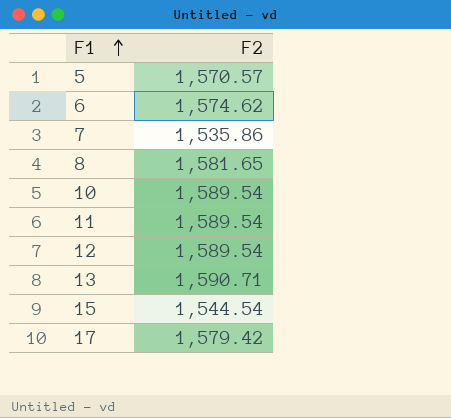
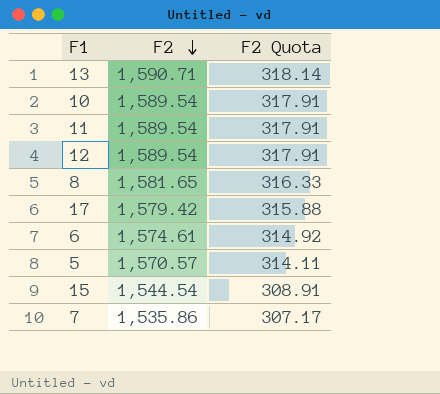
row order: F1 ascending -> F2 descending
column F2 Quota | formula: none -> [F2] * 0.2
6 | F2: 1,574.62 -> 1,574.61

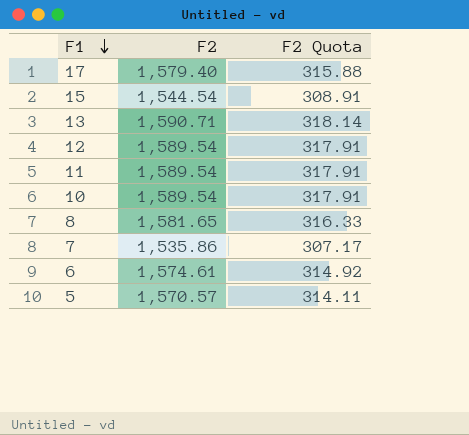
row order: F2 descending -> F1 descending
17 | F2: 1,579.42 -> 1,579.40

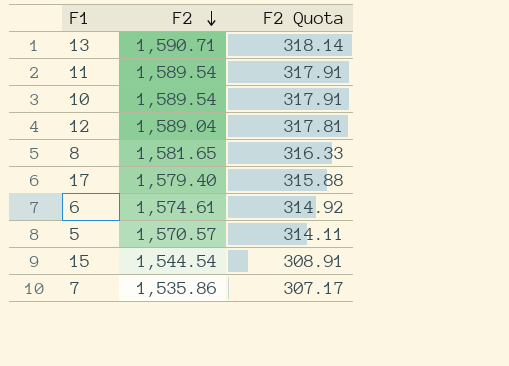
row order: F1 descending -> F2 descending
12 | F2: 1,589.54 -> 1,589.04
12 | F2 Quota: 317.91 -> 317.81

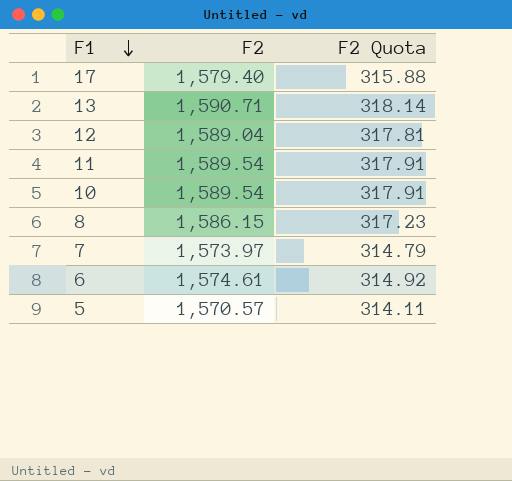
row order: F2 descending -> F1 descending
row 15: 1,544.54 | 308.91 -> none
8 | F2: 1,581.65 -> 1,586.15
8 | F2 Quota: 316.33 -> 317.23
7 | F2: 1,535.86 -> 1,573.97
7 | F2 Quota: 307.17 -> 314.79

